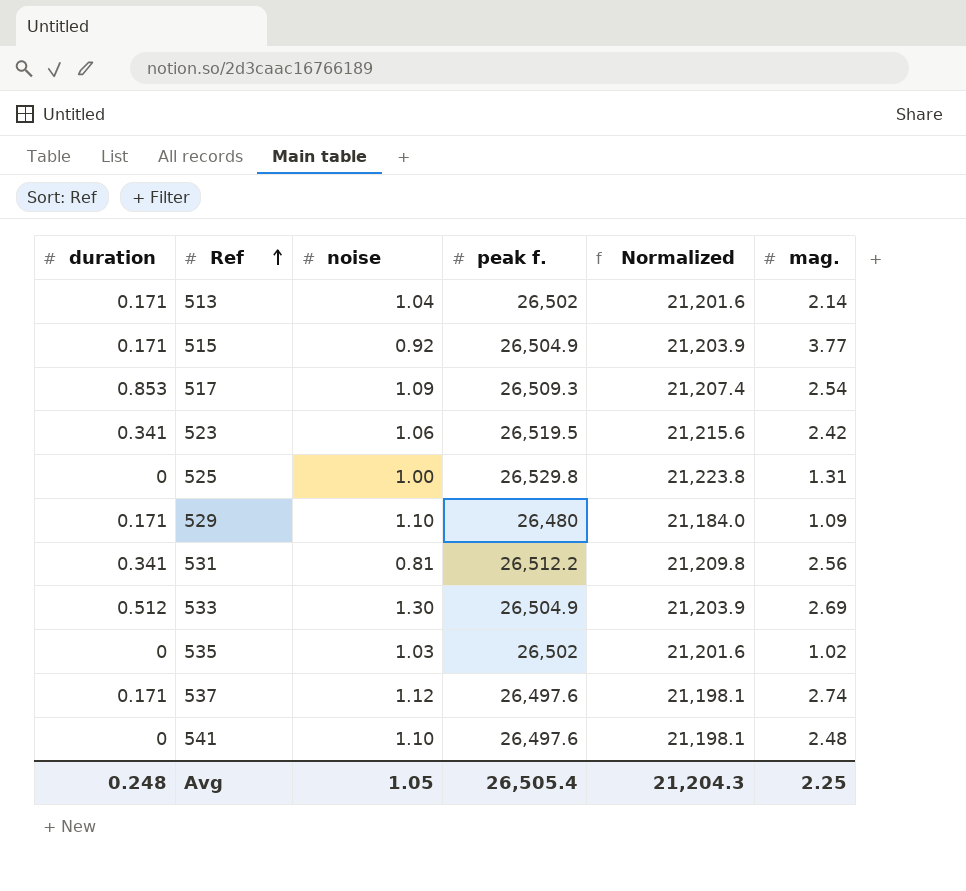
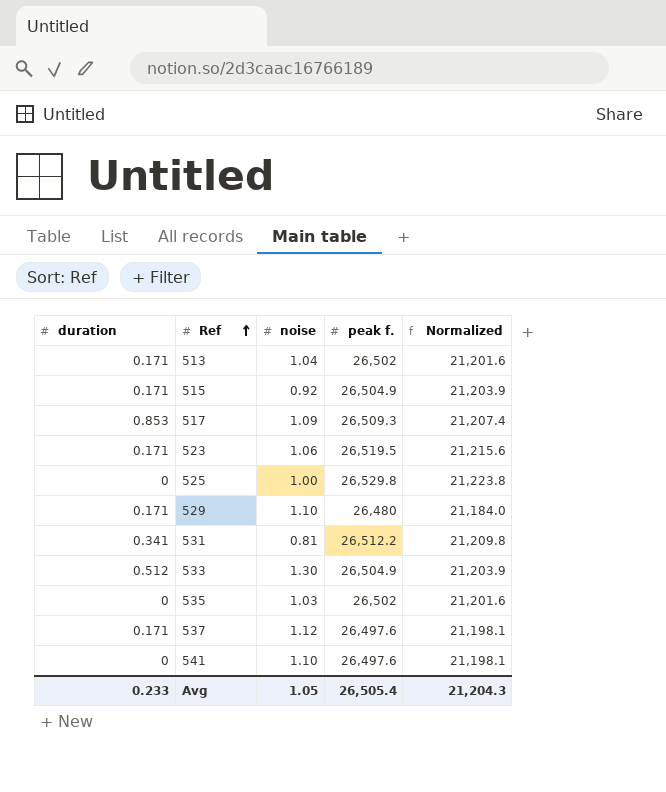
column mag. | position: 6 -> none
523 | duration: 0.341 -> 0.171
Avg | duration: 0.248 -> 0.233

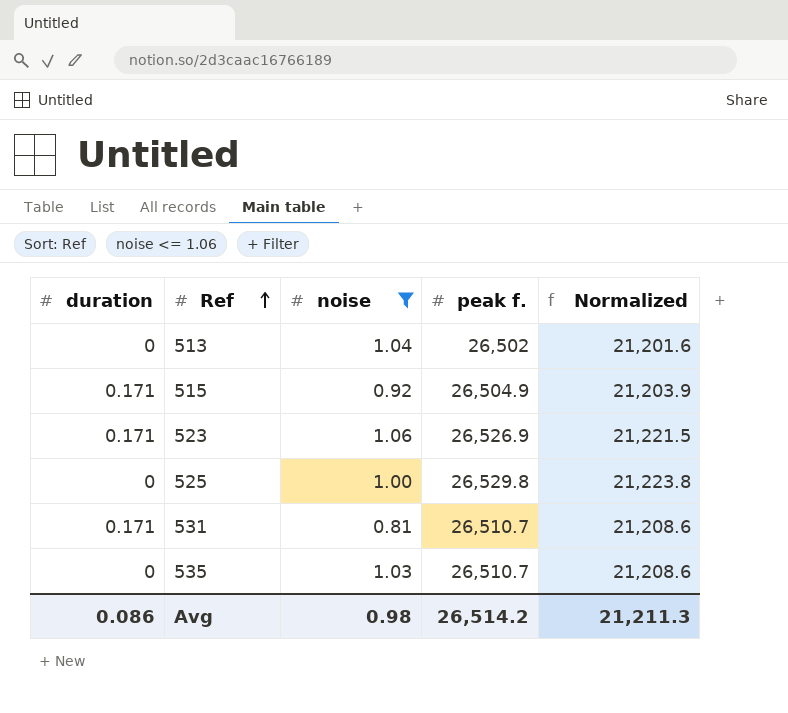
filter: none -> noise <= 1.06
513 | duration: 0.171 -> 0
523 | peak f.: 26,519.5 -> 26,526.9
523 | Normalized: 21,215.6 -> 21,221.5
531 | duration: 0.341 -> 0.171
531 | peak f.: 26,512.2 -> 26,510.7
531 | Normalized: 21,209.8 -> 21,208.6
535 | peak f.: 26,502 -> 26,510.7
535 | Normalized: 21,201.6 -> 21,208.6
Avg | duration: 0.233 -> 0.086
Avg | noise: 1.05 -> 0.98
Avg | peak f.: 26,505.4 -> 26,514.2
Avg | Normalized: 21,204.3 -> 21,211.3

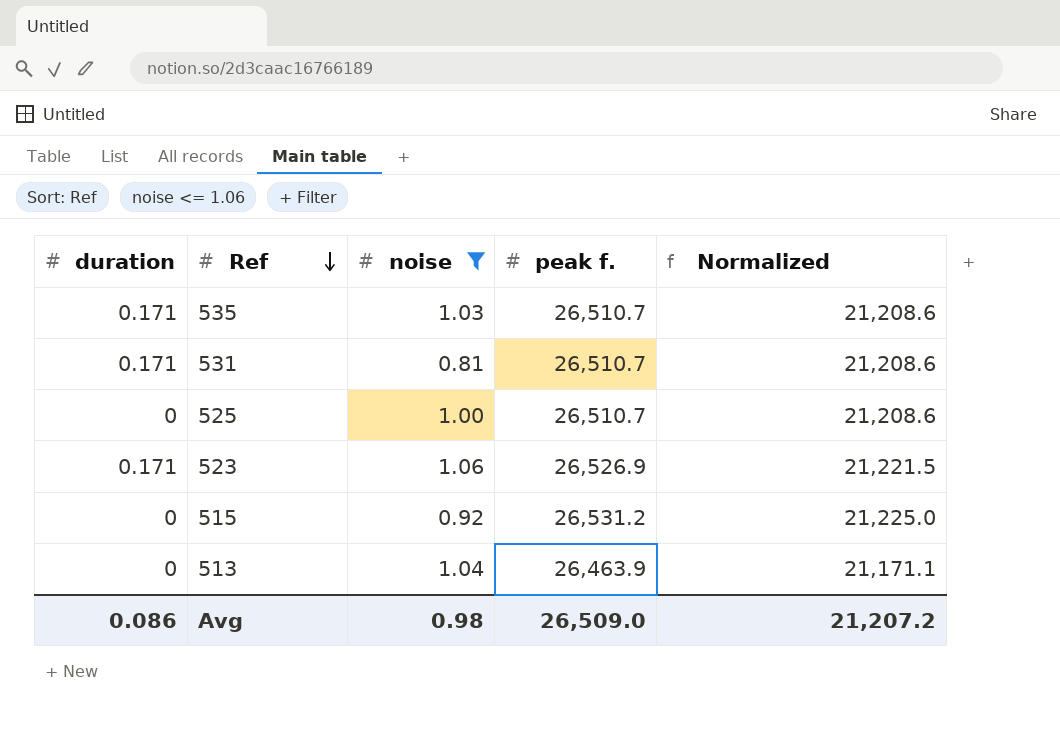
row order: Ref ascending -> Ref descending
535 | duration: 0 -> 0.171
525 | peak f.: 26,529.8 -> 26,510.7
525 | Normalized: 21,223.8 -> 21,208.6
515 | duration: 0.171 -> 0
515 | peak f.: 26,504.9 -> 26,531.2
515 | Normalized: 21,203.9 -> 21,225.0
513 | peak f.: 26,502 -> 26,463.9
513 | Normalized: 21,201.6 -> 21,171.1
Avg | peak f.: 26,514.2 -> 26,509.0
Avg | Normalized: 21,211.3 -> 21,207.2

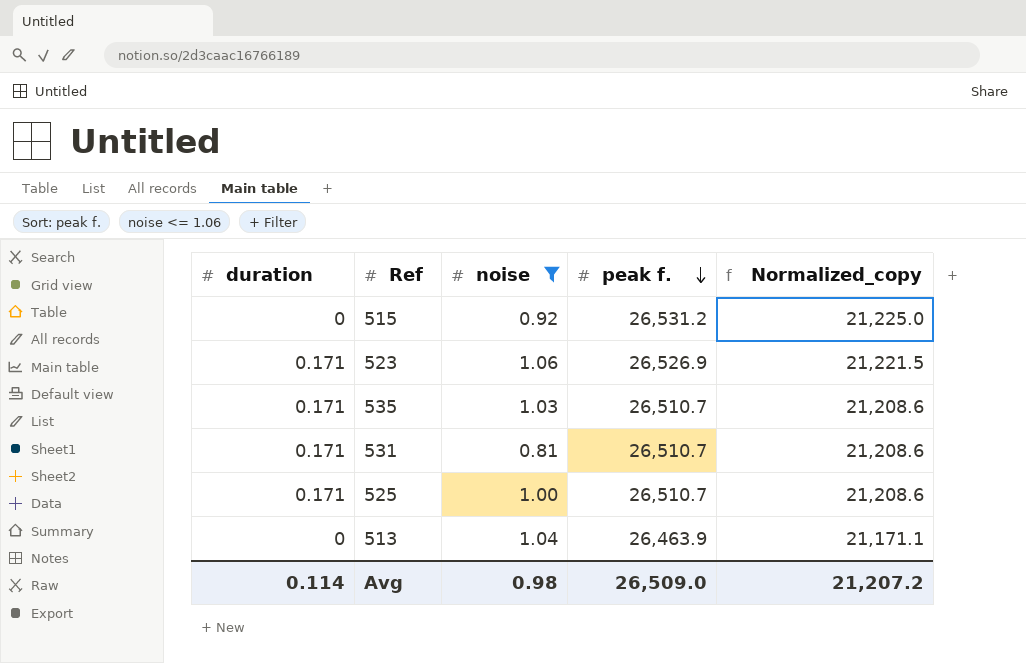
row order: Ref descending -> peak f. descending
column name: Normalized -> Normalized_copy
525 | duration: 0 -> 0.171
Avg | duration: 0.086 -> 0.114

